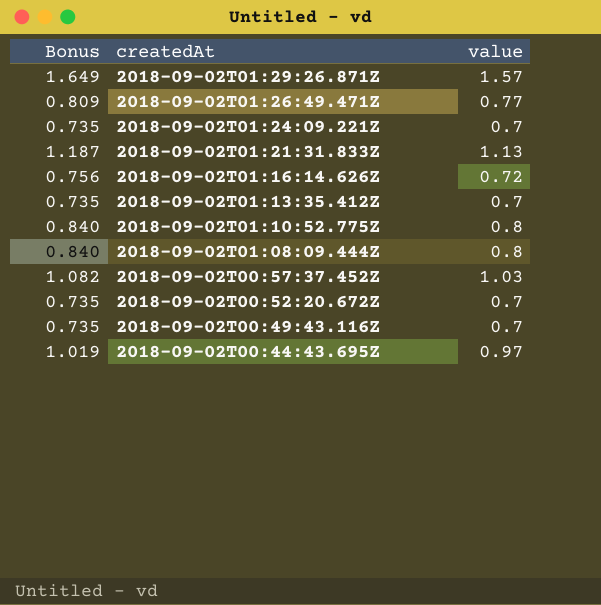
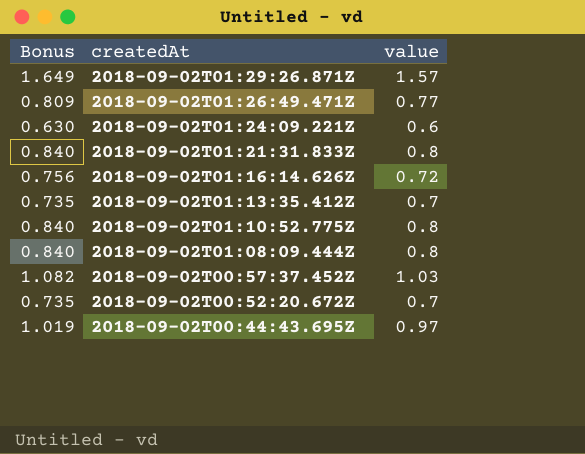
row 2018-09-02T00:49:43.116Z: 0.735 | 0.7 -> none
2018-09-02T01:24:09.221Z | Bonus: 0.735 -> 0.630
2018-09-02T01:24:09.221Z | value: 0.7 -> 0.6
2018-09-02T01:21:31.833Z | Bonus: 1.187 -> 0.840
2018-09-02T01:21:31.833Z | value: 1.13 -> 0.8

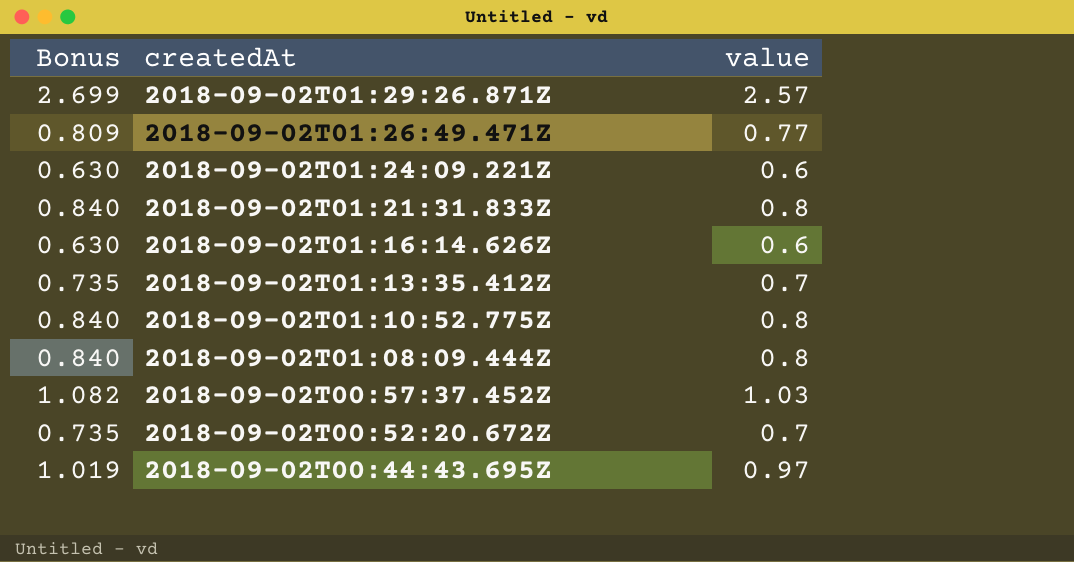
2018-09-02T01:29:26.871Z | Bonus: 1.649 -> 2.699
2018-09-02T01:29:26.871Z | value: 1.57 -> 2.57
2018-09-02T01:16:14.626Z | Bonus: 0.756 -> 0.630
2018-09-02T01:16:14.626Z | value: 0.72 -> 0.6

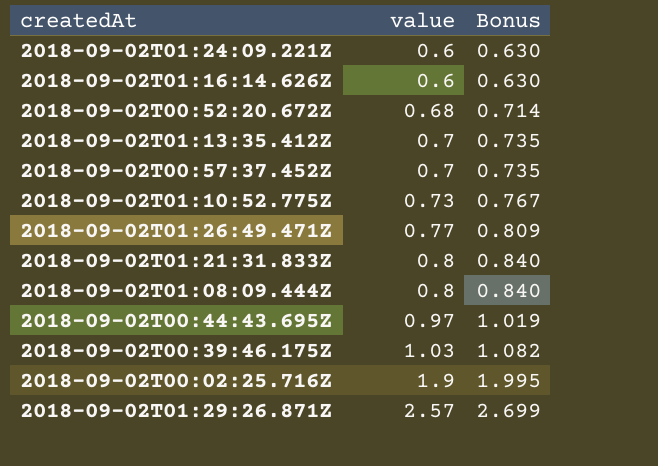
row order: createdAt descending -> value ascending
column Bonus | position: 1 -> 3
2018-09-02T00:52:20.672Z | value: 0.7 -> 0.68
2018-09-02T00:52:20.672Z | Bonus: 0.735 -> 0.714
2018-09-02T00:57:37.452Z | value: 1.03 -> 0.7
2018-09-02T00:57:37.452Z | Bonus: 1.082 -> 0.735
2018-09-02T01:10:52.775Z | value: 0.8 -> 0.73
2018-09-02T01:10:52.775Z | Bonus: 0.840 -> 0.767
row 2018-09-02T00:39:46.175Z: none -> 1.03 | 1.082
row 2018-09-02T00:02:25.716Z: none -> 1.9 | 1.995

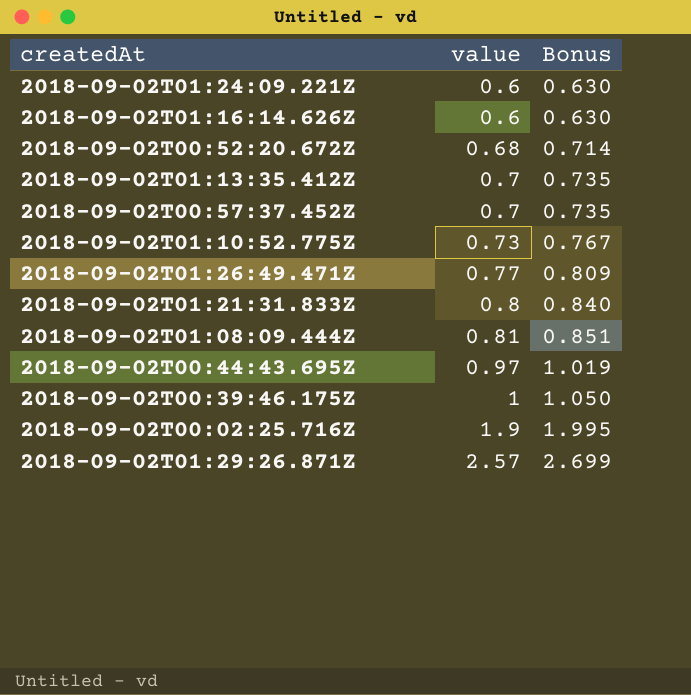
2018-09-02T01:08:09.444Z | value: 0.8 -> 0.81
2018-09-02T01:08:09.444Z | Bonus: 0.840 -> 0.851
2018-09-02T00:39:46.175Z | value: 1.03 -> 1
2018-09-02T00:39:46.175Z | Bonus: 1.082 -> 1.050

